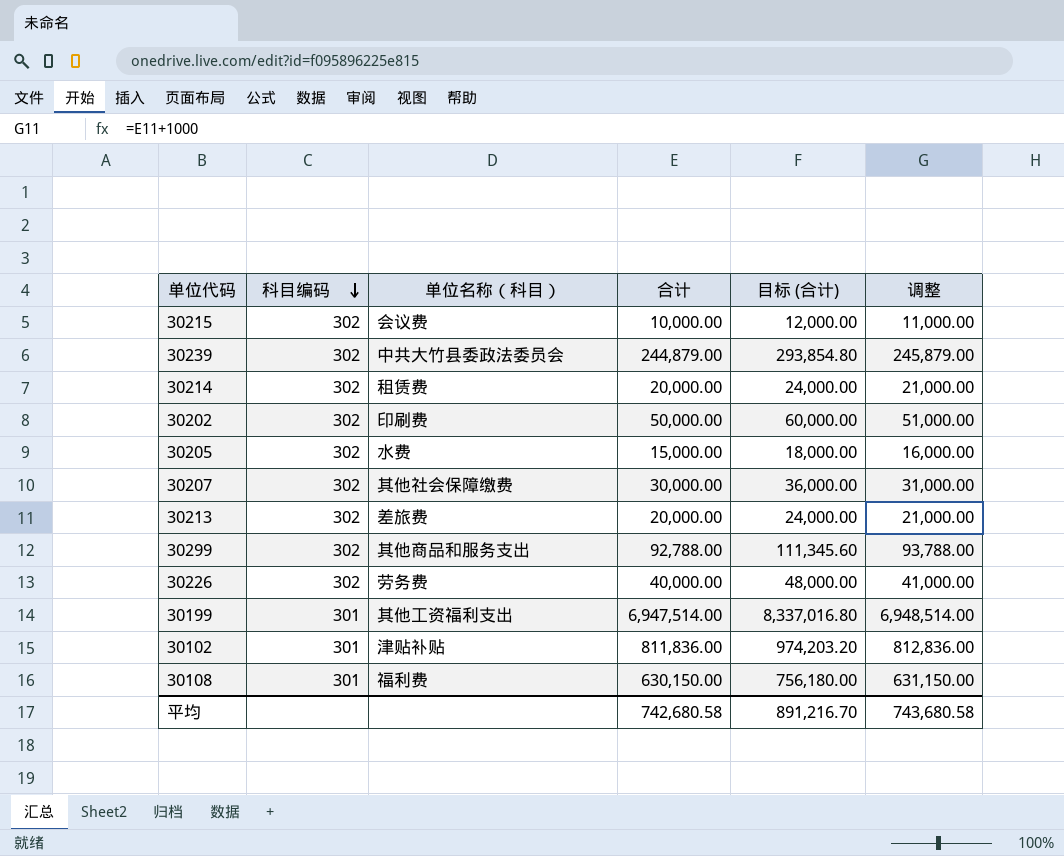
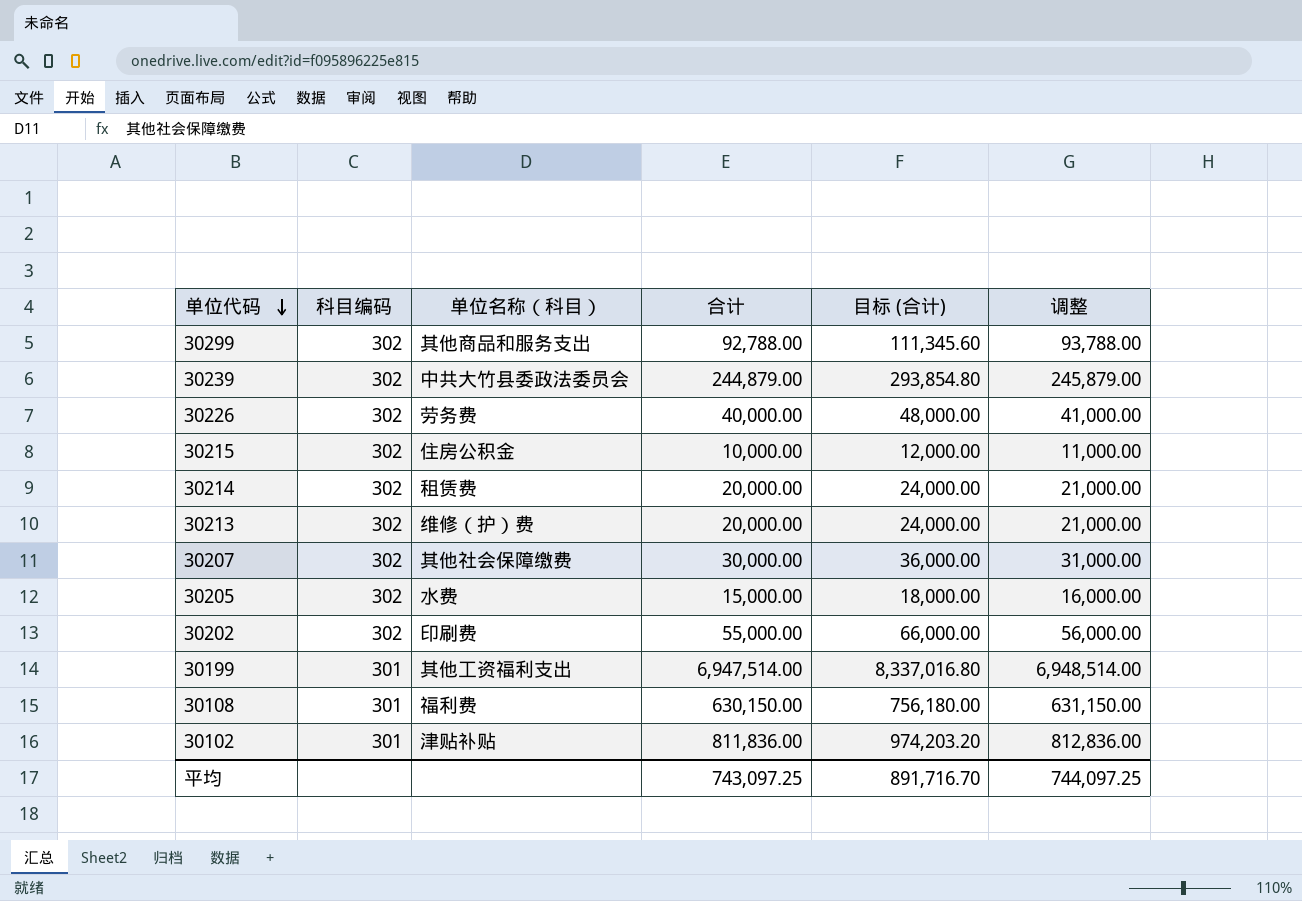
row order: 科目编码 descending -> 单位代码 descending
30215 | 单位名称（科目）: 会议费 -> 住房公积金
30213 | 单位名称（科目）: 差旅费 -> 维修（护）费
30202 | 合计: 50,000.00 -> 55,000.00
30202 | 目标 (合计): 60,000.00 -> 66,000.00
30202 | 调整: 51,000.00 -> 56,000.00
平均 | 合计: 742,680.58 -> 743,097.25
平均 | 目标 (合计): 891,216.70 -> 891,716.70
平均 | 调整: 743,680.58 -> 744,097.25

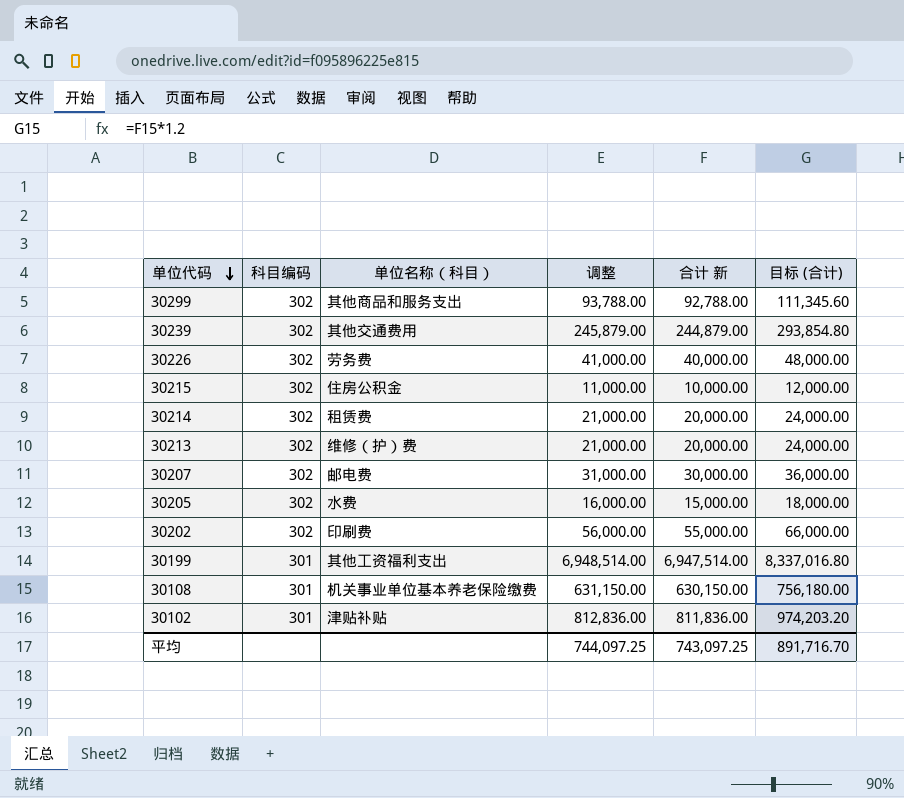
column 调整 | position: 6 -> 4
column name: 合计 -> 合计 新
30239 | 单位名称（科目）: 中共大竹县委政法委员会 -> 其他交通费用
30207 | 单位名称（科目）: 其他社会保障缴费 -> 邮电费
30108 | 单位名称（科目）: 福利费 -> 机关事业单位基本养老保险缴费

